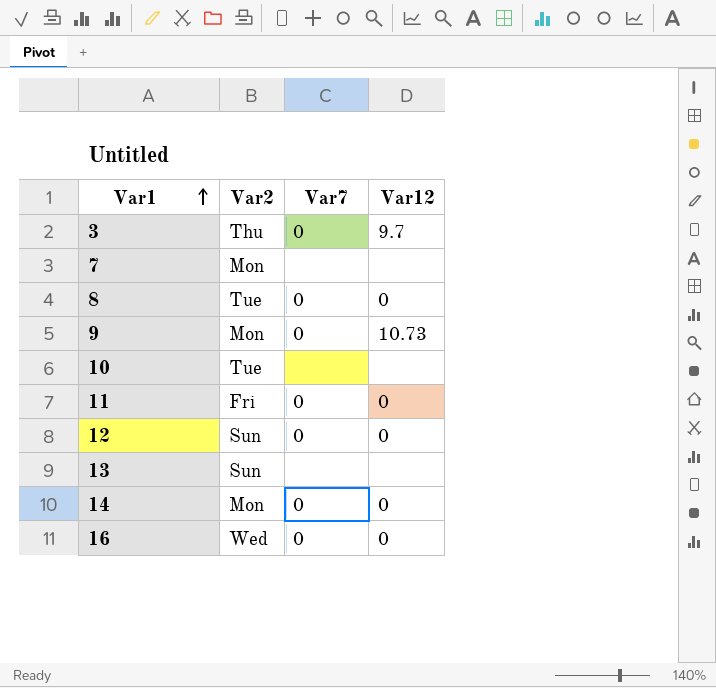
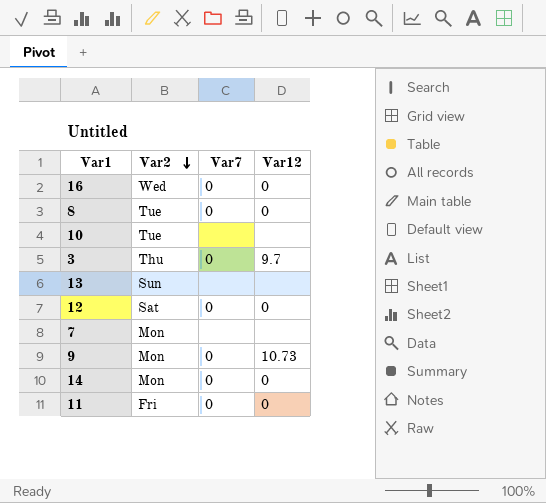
row order: Var1 ascending -> Var2 descending
12 | Var2: Sun -> Sat

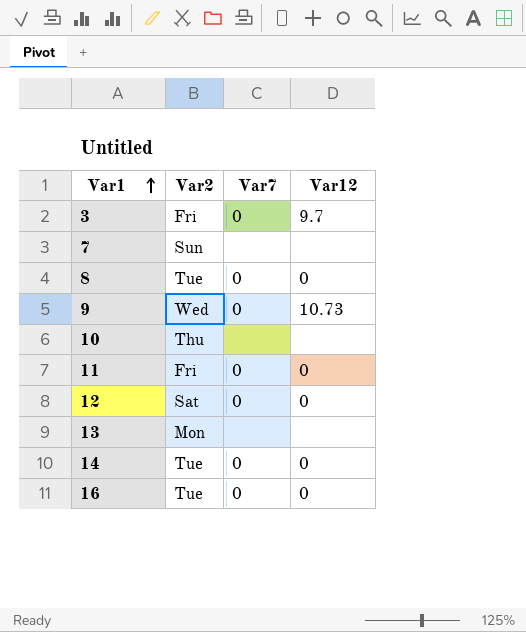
row order: Var2 descending -> Var1 ascending
3 | Var2: Thu -> Fri
7 | Var2: Mon -> Sun
9 | Var2: Mon -> Wed
10 | Var2: Tue -> Thu
13 | Var2: Sun -> Mon
14 | Var2: Mon -> Tue
16 | Var2: Wed -> Tue

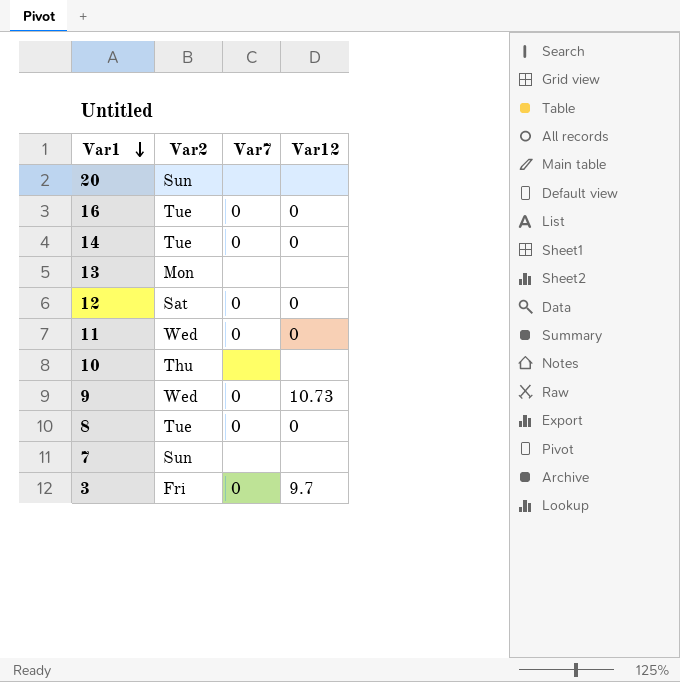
row order: Var1 ascending -> Var1 descending
row 20: none -> Sun | none | none
11 | Var2: Fri -> Wed

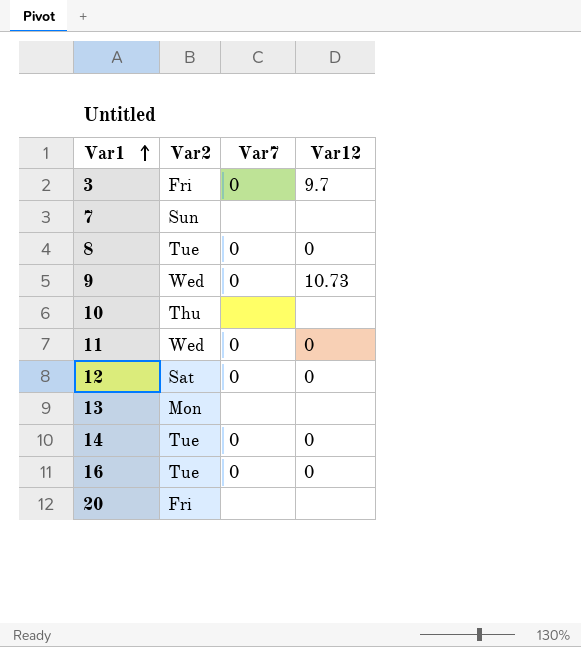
row order: Var1 descending -> Var1 ascending
20 | Var2: Sun -> Fri

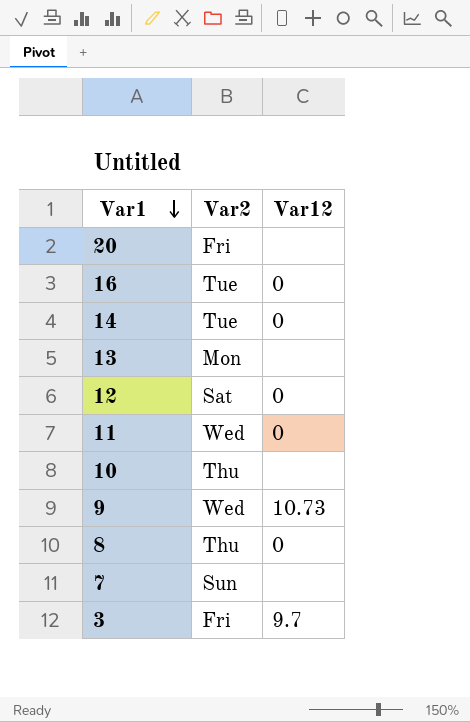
row order: Var1 ascending -> Var1 descending
column Var7 | position: 3 -> none
8 | Var2: Tue -> Thu

